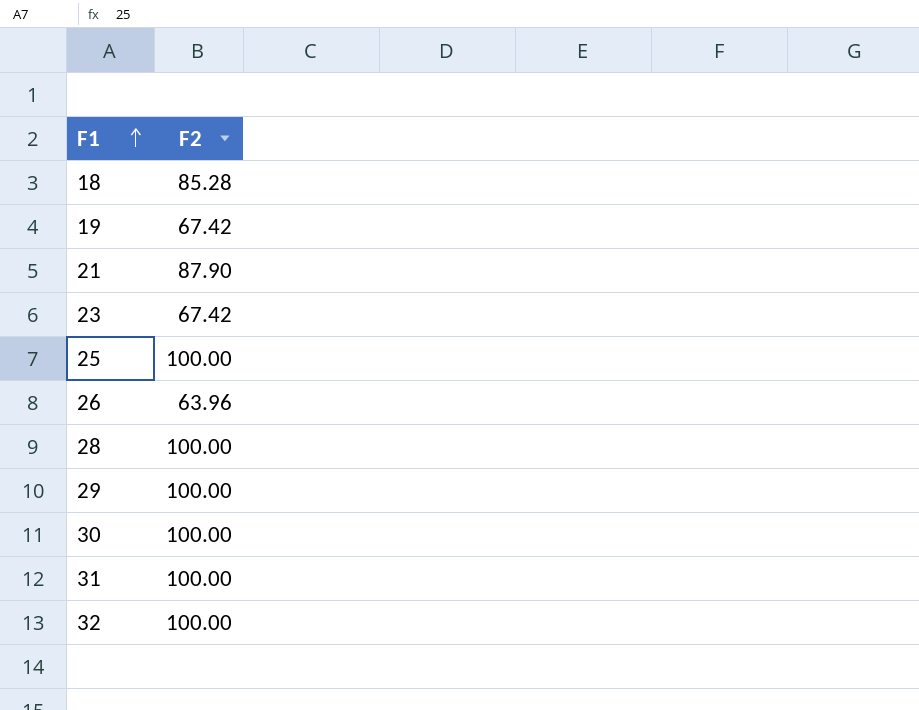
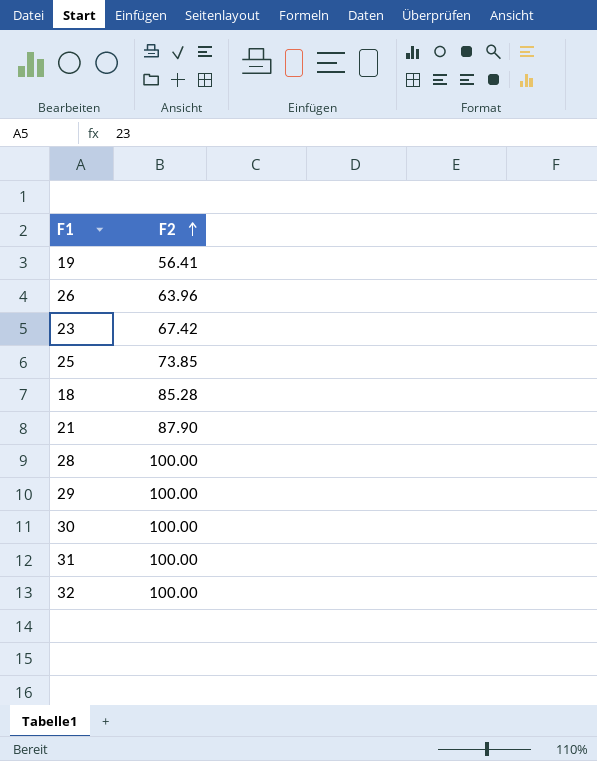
row order: F1 ascending -> F2 ascending
19 | F2: 67.42 -> 56.41
25 | F2: 100.00 -> 73.85

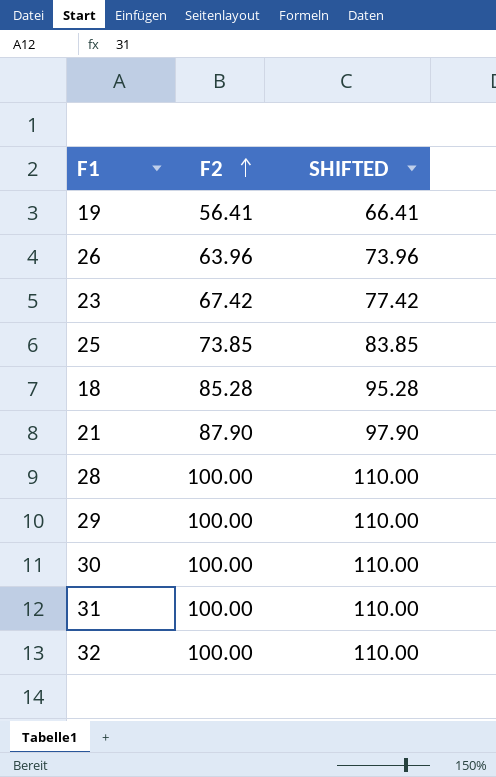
column SHIFTED | formula: none -> [F2] + 10

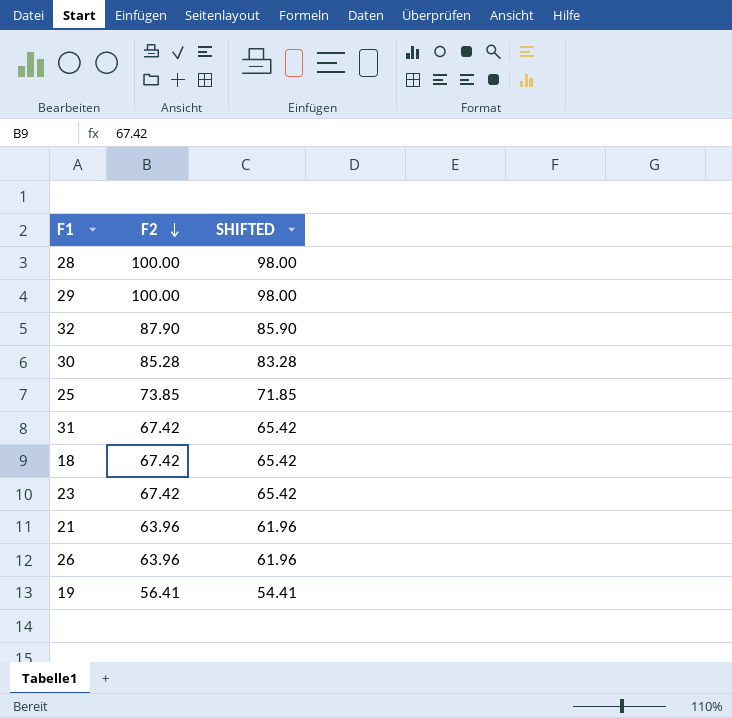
row order: F2 ascending -> F2 descending
column SHIFTED | formula: [F2] + 10 -> [F2] - 2
32 | F2: 100.00 -> 87.90
30 | F2: 100.00 -> 85.28
31 | F2: 100.00 -> 67.42
18 | F2: 85.28 -> 67.42
21 | F2: 87.90 -> 63.96

